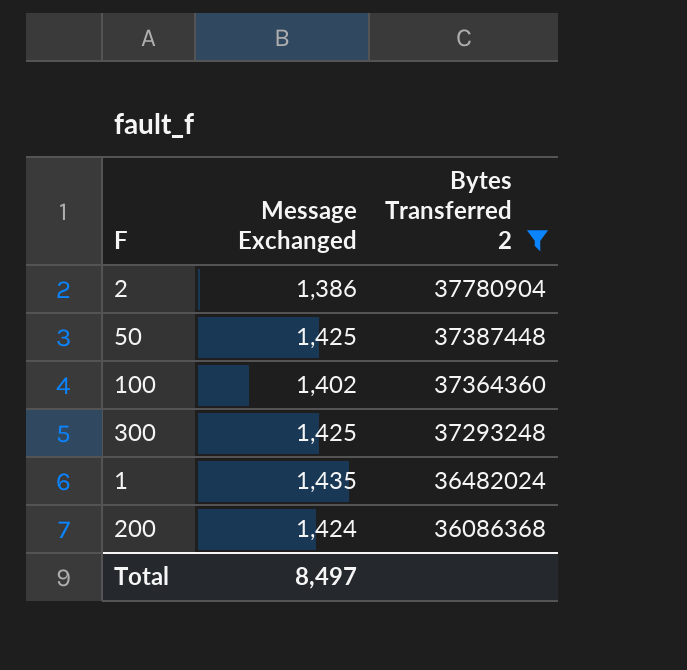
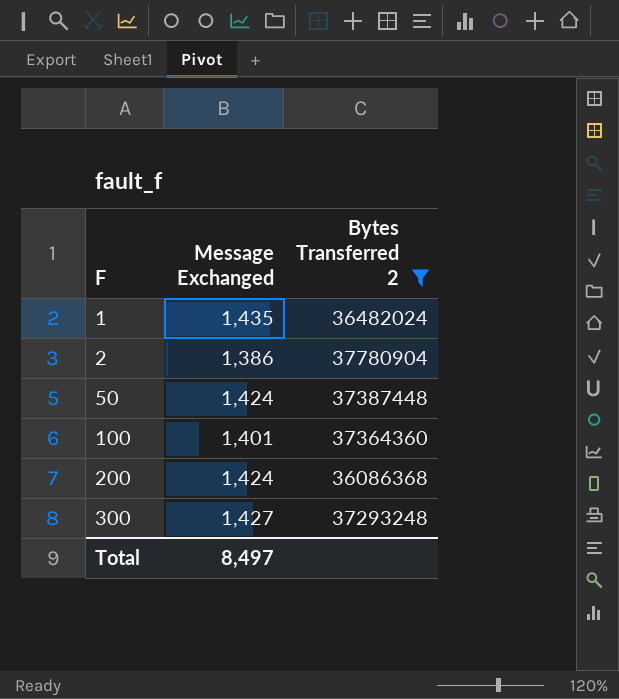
row order: Bytes Transferred 2 descending -> F ascending
50 | Message Exchanged: 1,425 -> 1,424
100 | Message Exchanged: 1,402 -> 1,401
300 | Message Exchanged: 1,425 -> 1,427

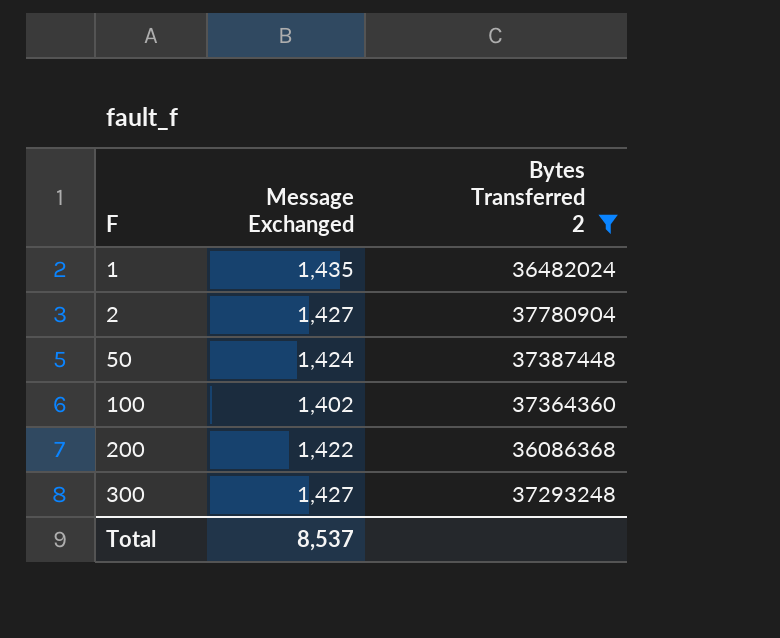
2 | Message Exchanged: 1,386 -> 1,427
100 | Message Exchanged: 1,401 -> 1,402
200 | Message Exchanged: 1,424 -> 1,422
Total | Message Exchanged: 8,497 -> 8,537

